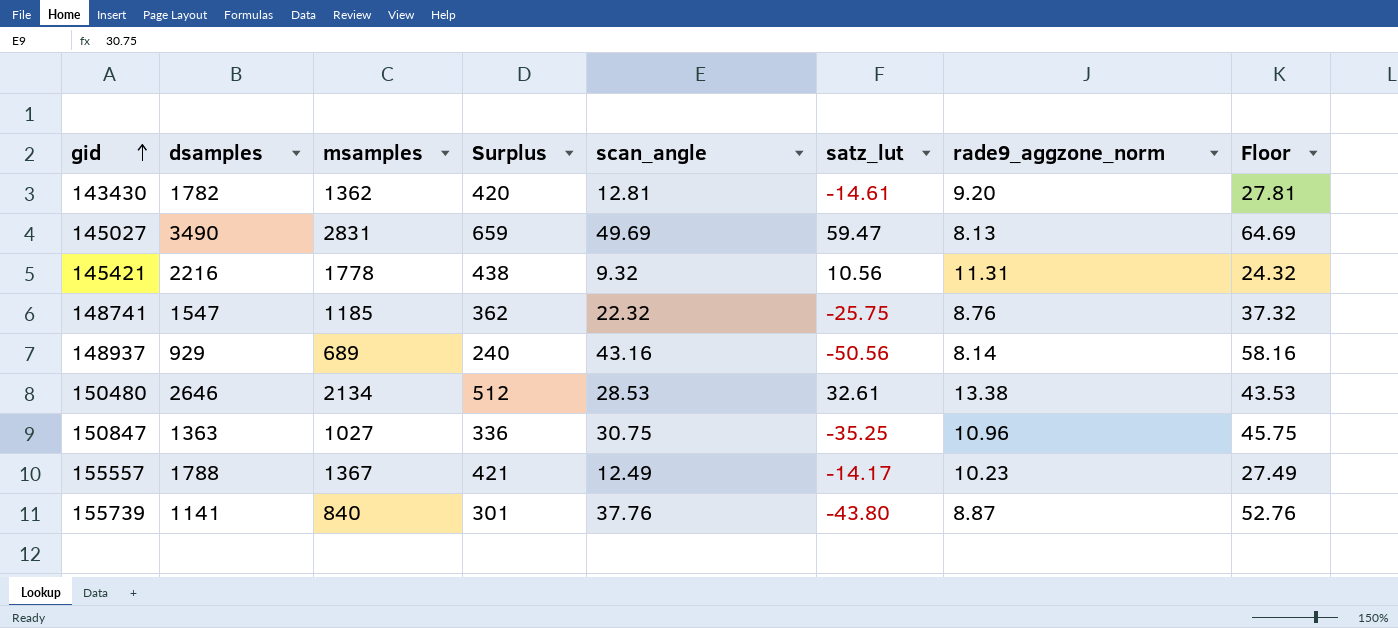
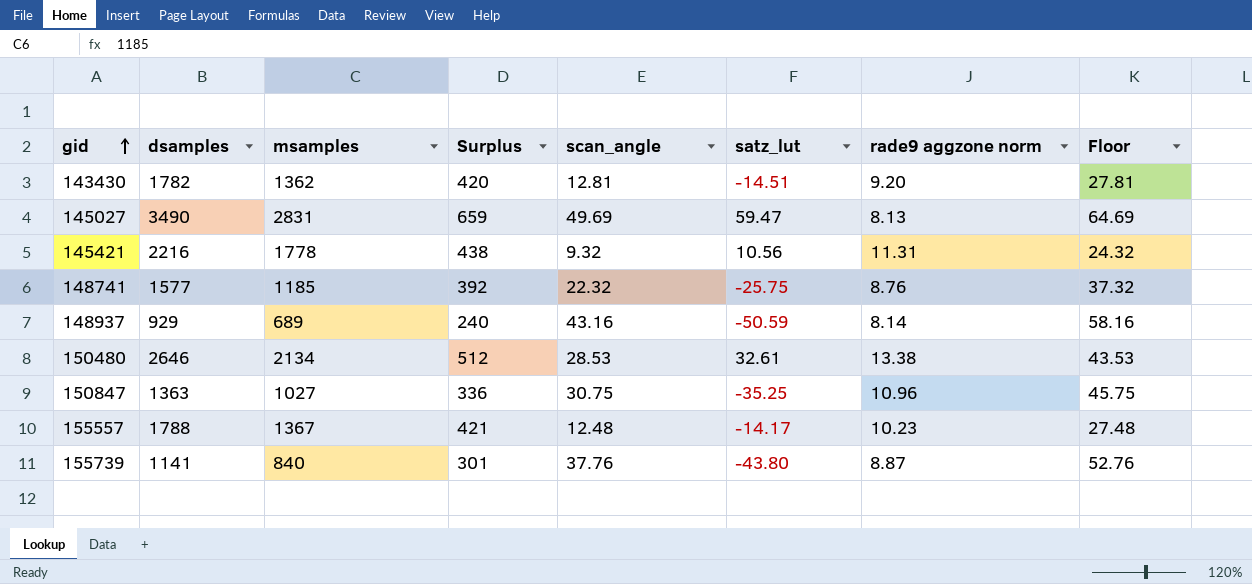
column name: rade9_aggzone_norm -> rade9 aggzone norm
143430 | satz_lut: -14.61 -> -14.51
148741 | dsamples: 1547 -> 1577
148741 | Surplus: 362 -> 392
148937 | satz_lut: -50.56 -> -50.59
155557 | scan_angle: 12.49 -> 12.48
155557 | Floor: 27.49 -> 27.48

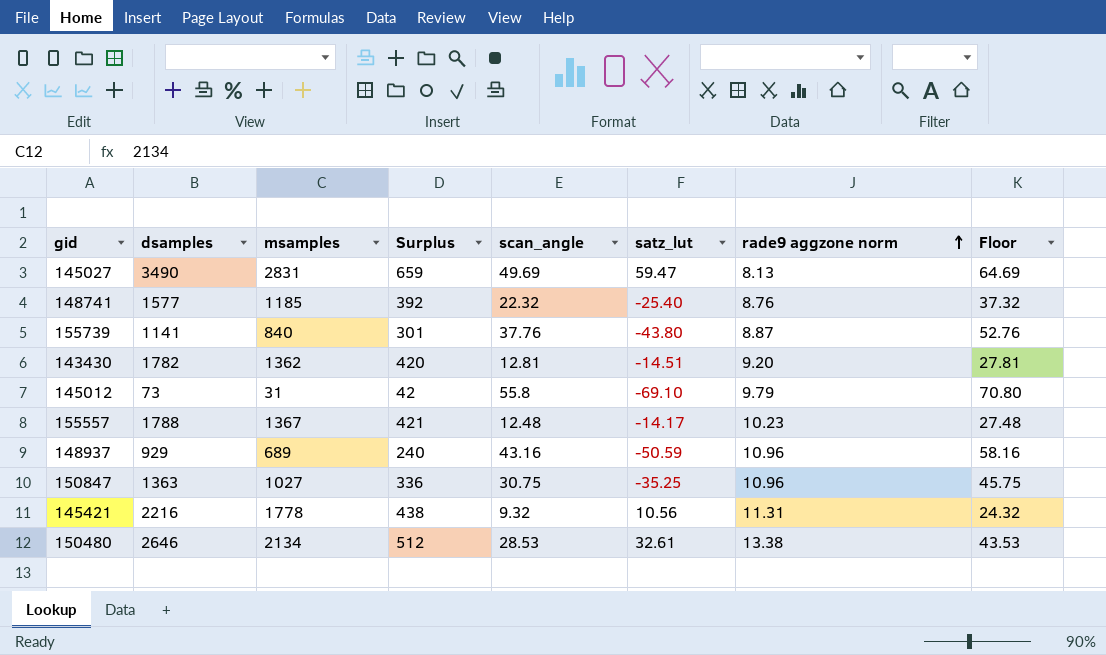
row order: gid ascending -> rade9 aggzone norm ascending
148741 | satz_lut: -25.75 -> -25.40
row 145012: none -> 73 | 31 | 42 | 55.8 | -69.10 | 9.79 | 70.80
148937 | rade9 aggzone norm: 8.14 -> 10.96

